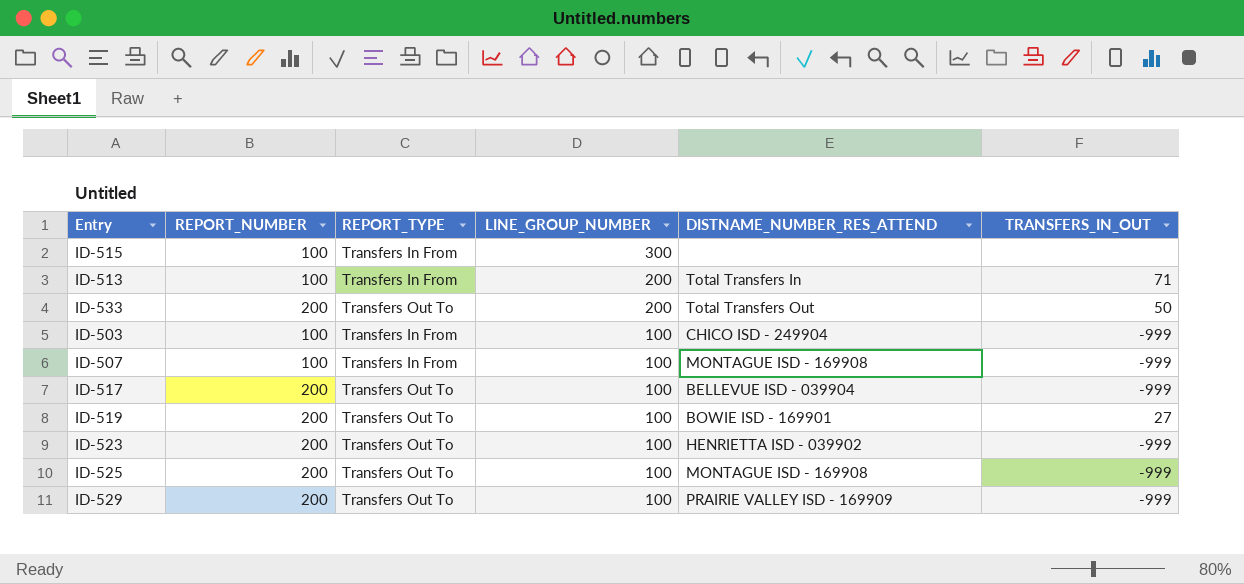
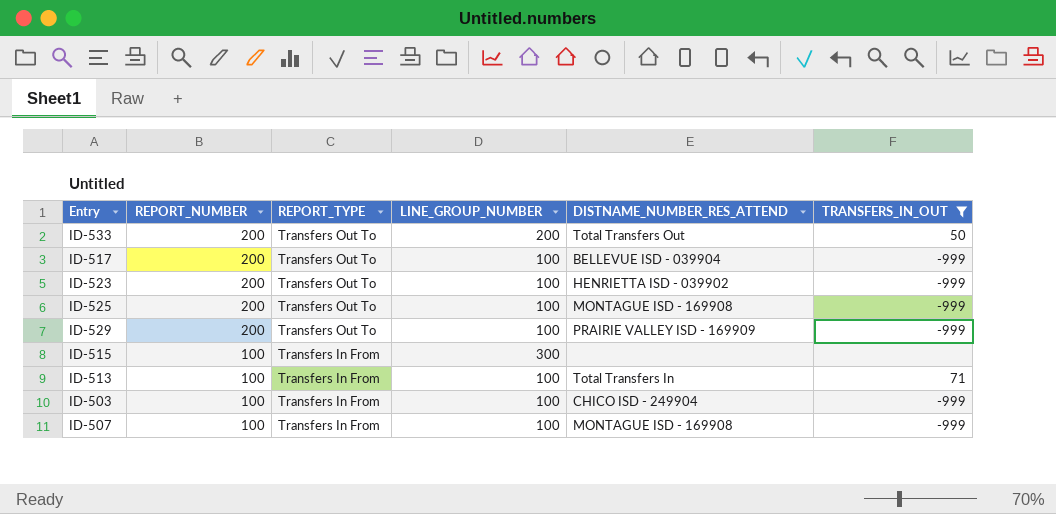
filter: none -> TRANSFERS_IN_OUT != 27
row order: LINE_GROUP_NUMBER descending -> REPORT_NUMBER descending
ID-513 | LINE_GROUP_NUMBER: 200 -> 100

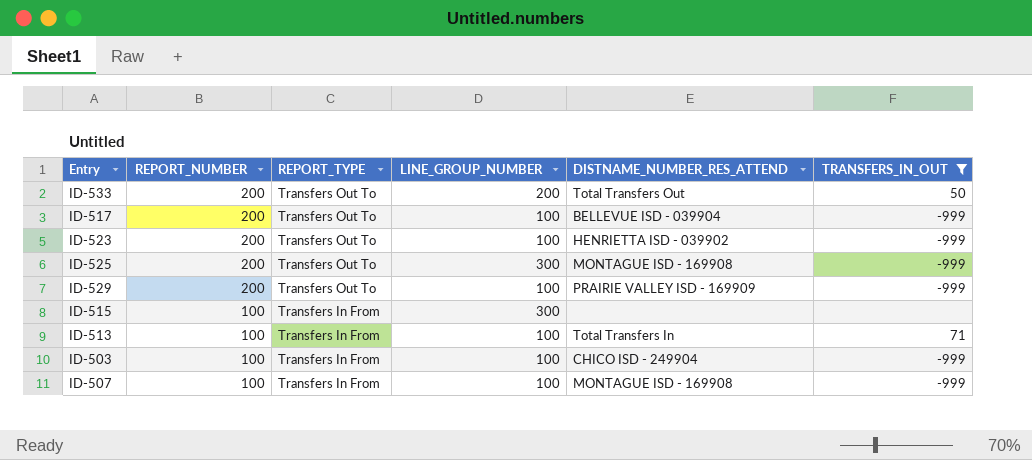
ID-525 | LINE_GROUP_NUMBER: 100 -> 300

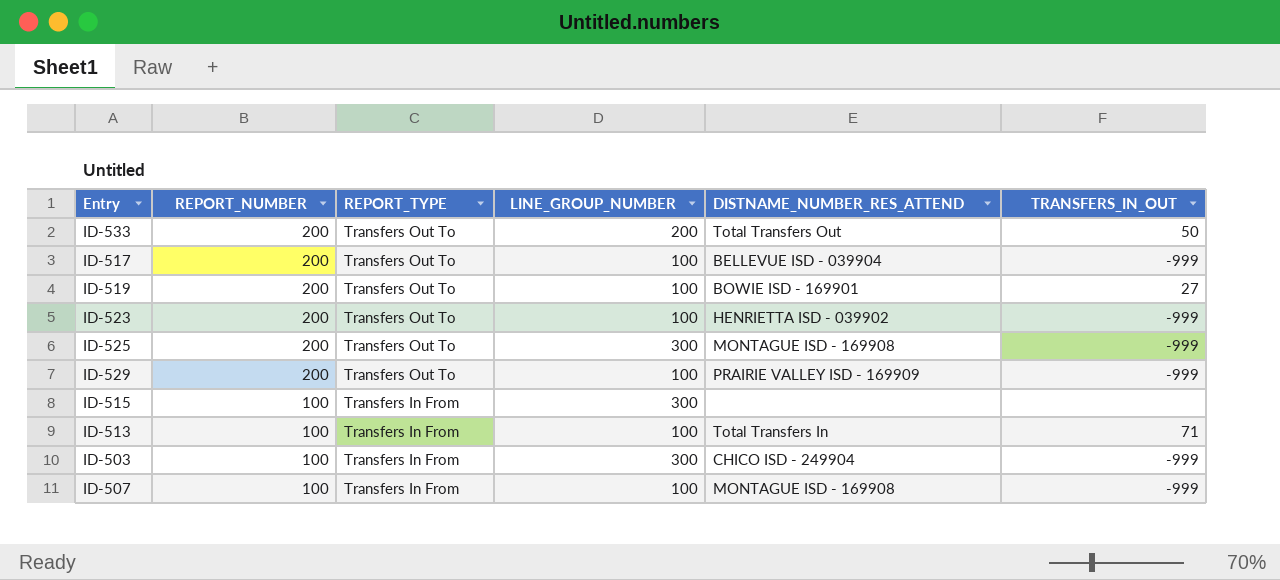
filter: TRANSFERS_IN_OUT != 27 -> none
ID-503 | LINE_GROUP_NUMBER: 100 -> 300

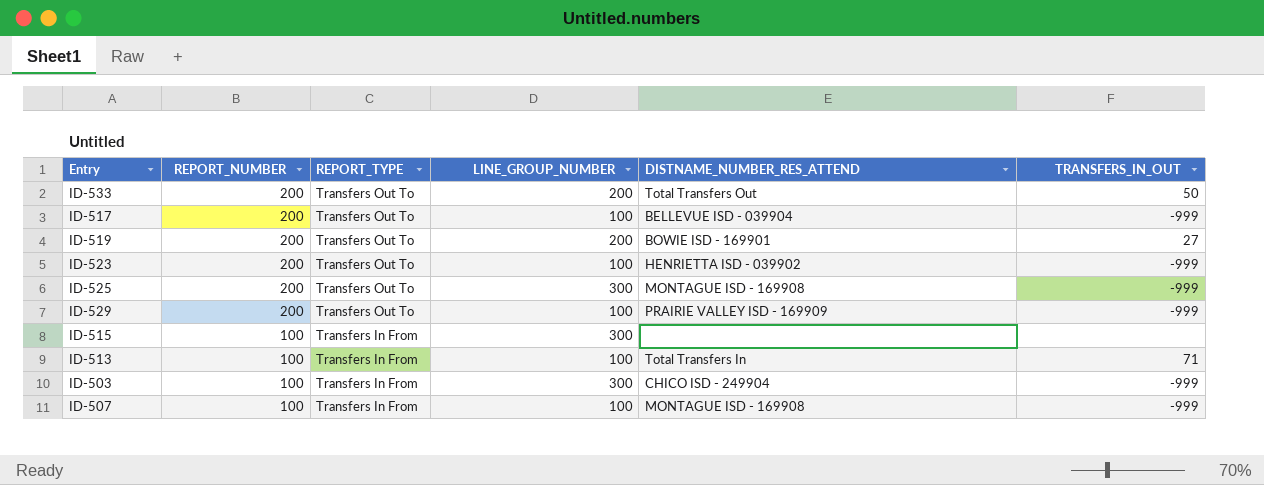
ID-519 | LINE_GROUP_NUMBER: 100 -> 200

